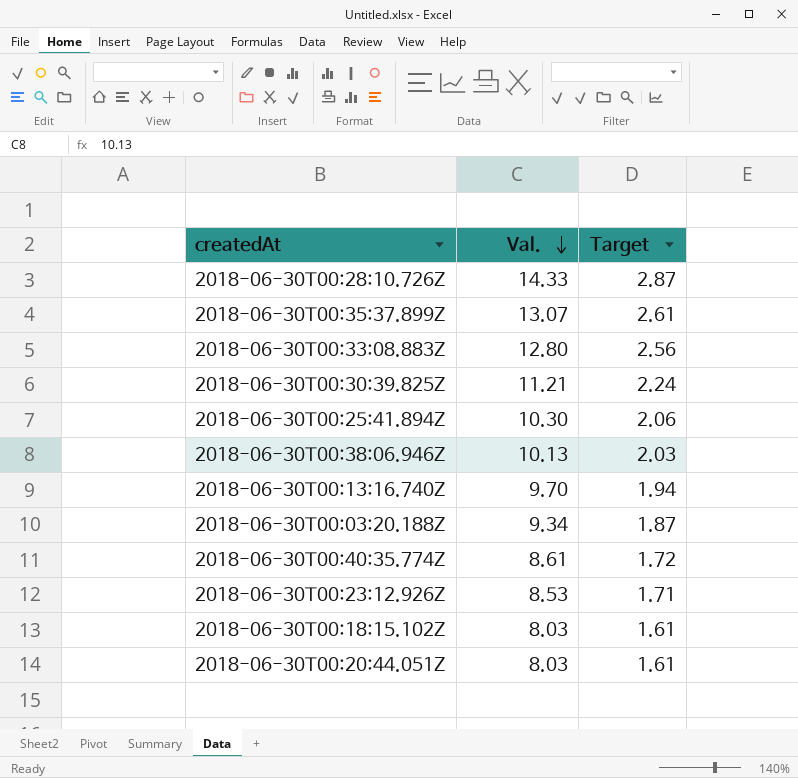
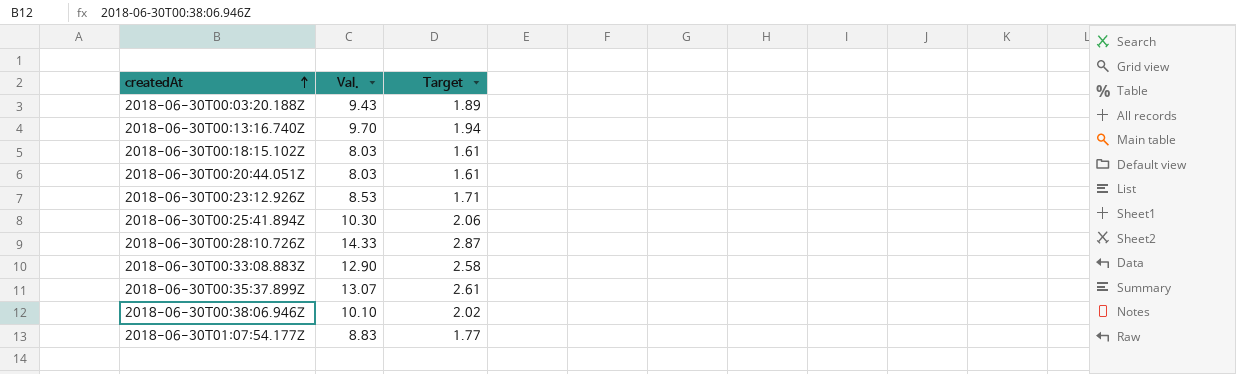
row order: Val. descending -> createdAt ascending
row 2018-06-30T00:30:39.825Z: 11.21 | 2.24 -> none
row 2018-06-30T00:40:35.774Z: 8.61 | 1.72 -> none
2018-06-30T00:03:20.188Z | Val.: 9.34 -> 9.43
2018-06-30T00:03:20.188Z | Target: 1.87 -> 1.89
2018-06-30T00:33:08.883Z | Val.: 12.80 -> 12.90
2018-06-30T00:33:08.883Z | Target: 2.56 -> 2.58
2018-06-30T00:38:06.946Z | Val.: 10.13 -> 10.10
2018-06-30T00:38:06.946Z | Target: 2.03 -> 2.02
row 2018-06-30T01:07:54.177Z: none -> 8.83 | 1.77

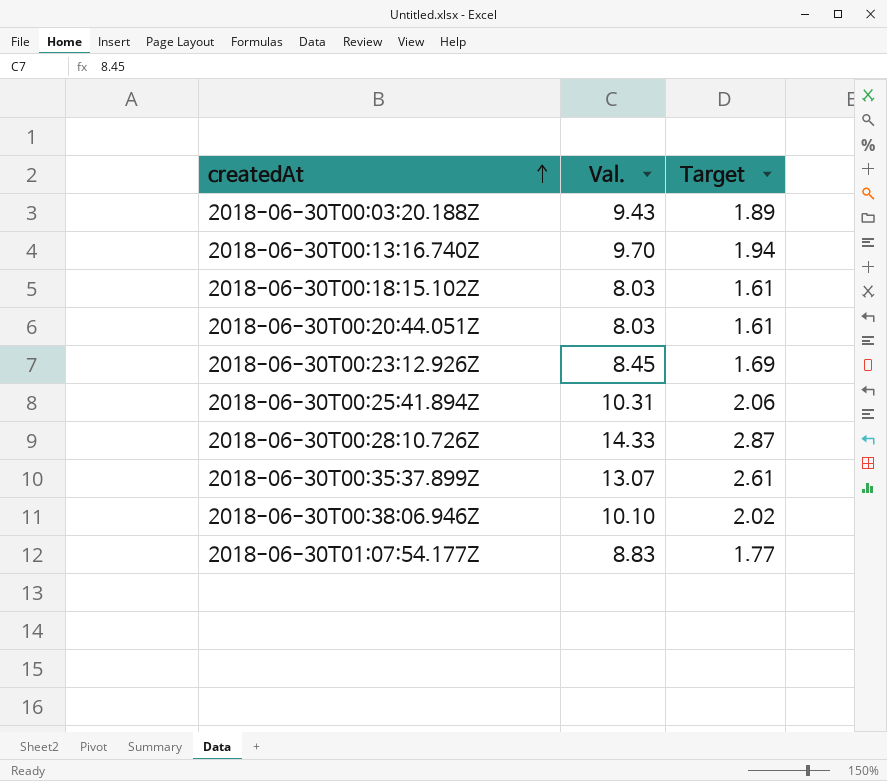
row 2018-06-30T00:33:08.883Z: 12.90 | 2.58 -> none
2018-06-30T00:23:12.926Z | Val.: 8.53 -> 8.45
2018-06-30T00:23:12.926Z | Target: 1.71 -> 1.69
2018-06-30T00:25:41.894Z | Val.: 10.30 -> 10.31

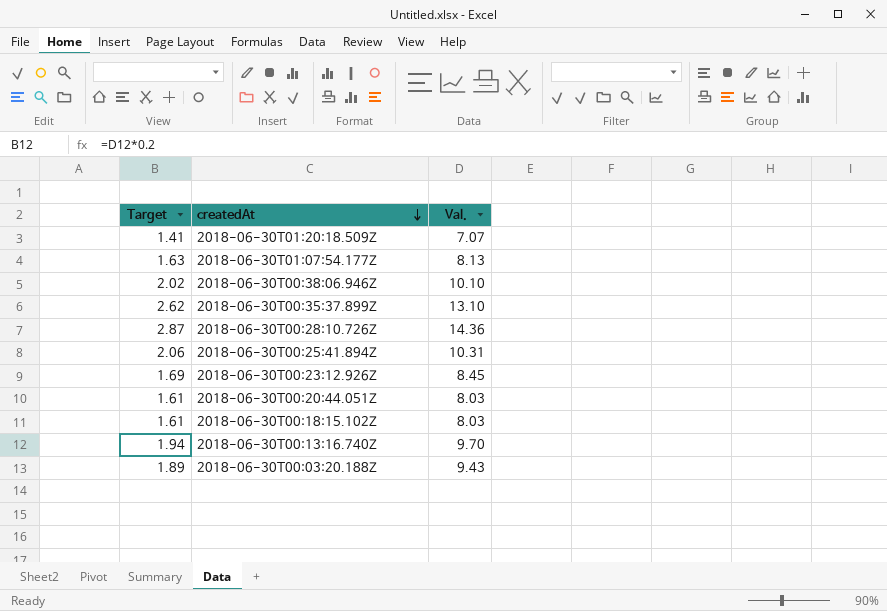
row order: createdAt ascending -> createdAt descending
column Target | position: 3 -> 1
row 2018-06-30T01:20:18.509Z: none -> 1.41 | 7.07
2018-06-30T01:07:54.177Z | Target: 1.77 -> 1.63
2018-06-30T01:07:54.177Z | Val.: 8.83 -> 8.13
2018-06-30T00:35:37.899Z | Target: 2.61 -> 2.62
2018-06-30T00:35:37.899Z | Val.: 13.07 -> 13.10
2018-06-30T00:28:10.726Z | Val.: 14.33 -> 14.36

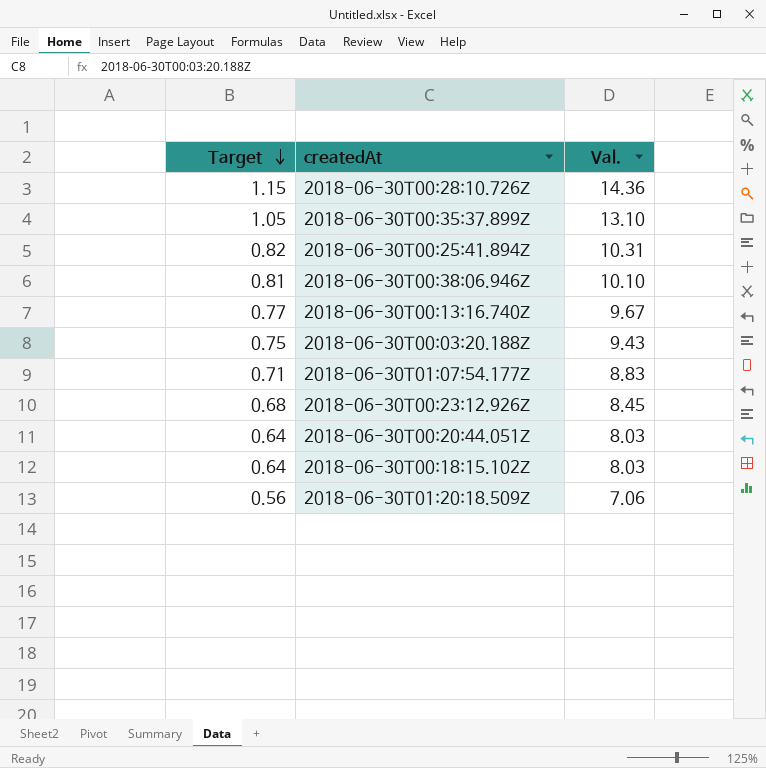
row order: createdAt descending -> Target descending
column Target | formula: [Val.] * 0.2 -> [Val.] * 0.08
2018-06-30T00:13:16.740Z | Val.: 9.70 -> 9.67
2018-06-30T01:07:54.177Z | Val.: 8.13 -> 8.83
2018-06-30T01:20:18.509Z | Val.: 7.07 -> 7.06

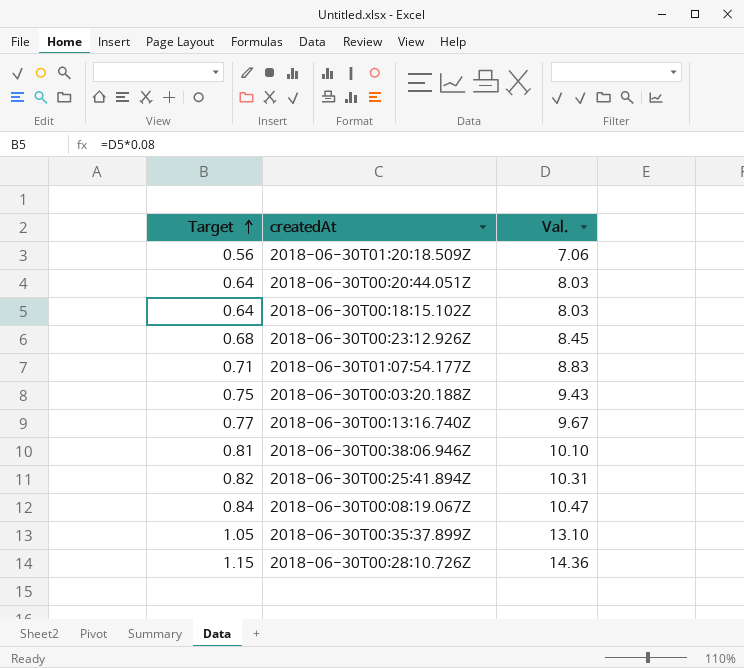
row order: Target descending -> Target ascending
row 2018-06-30T00:08:19.067Z: none -> 0.84 | 10.47

